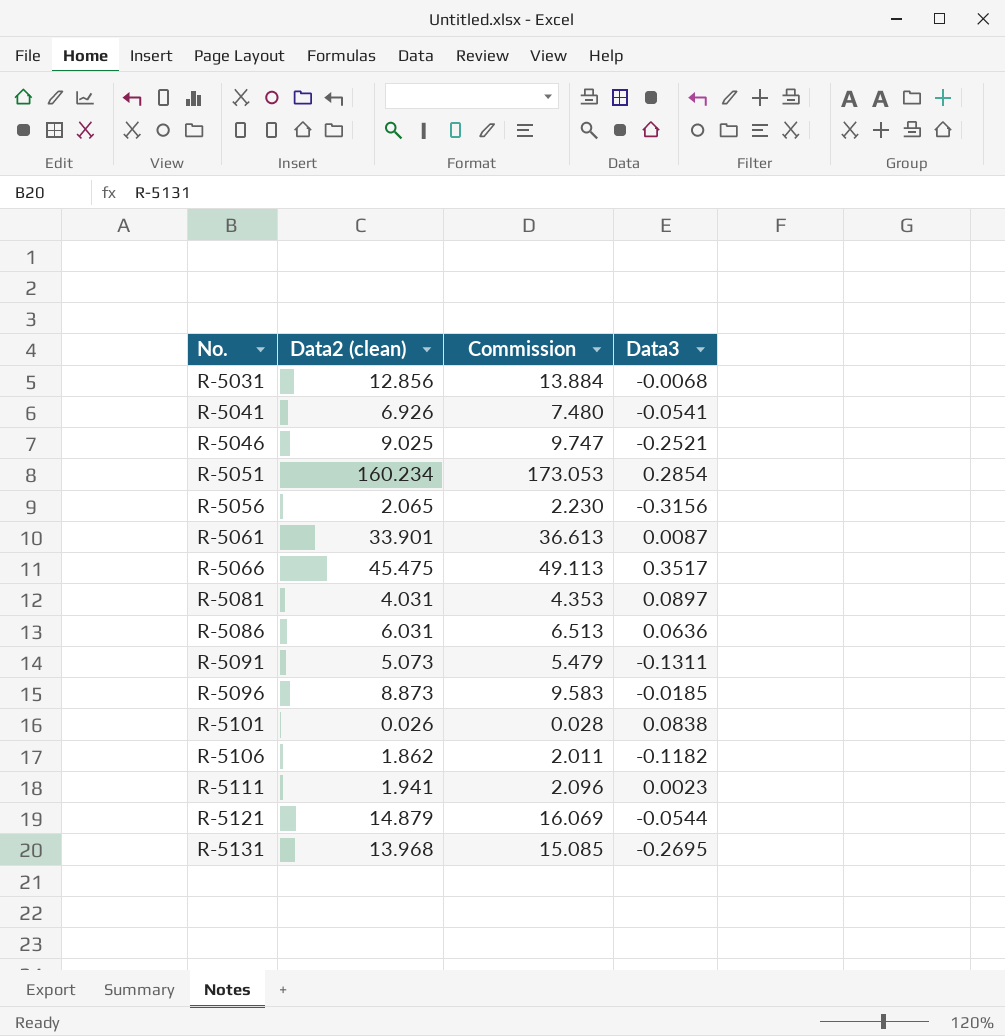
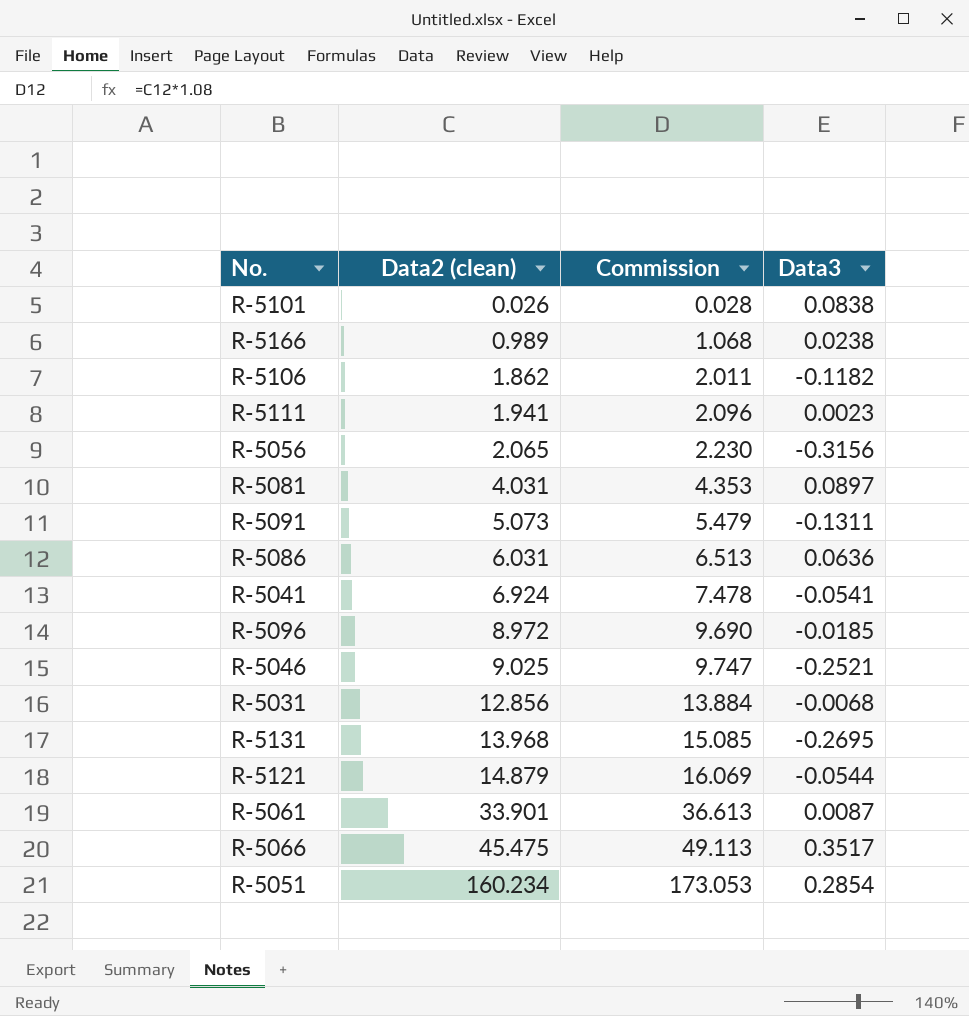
row order: No. ascending -> Data2 (clean) ascending
row R-5166: none -> 0.989 | 1.068 | 0.0238
R-5041 | Data2 (clean): 6.926 -> 6.924
R-5041 | Commission: 7.480 -> 7.478
R-5096 | Data2 (clean): 8.873 -> 8.972
R-5096 | Commission: 9.583 -> 9.690

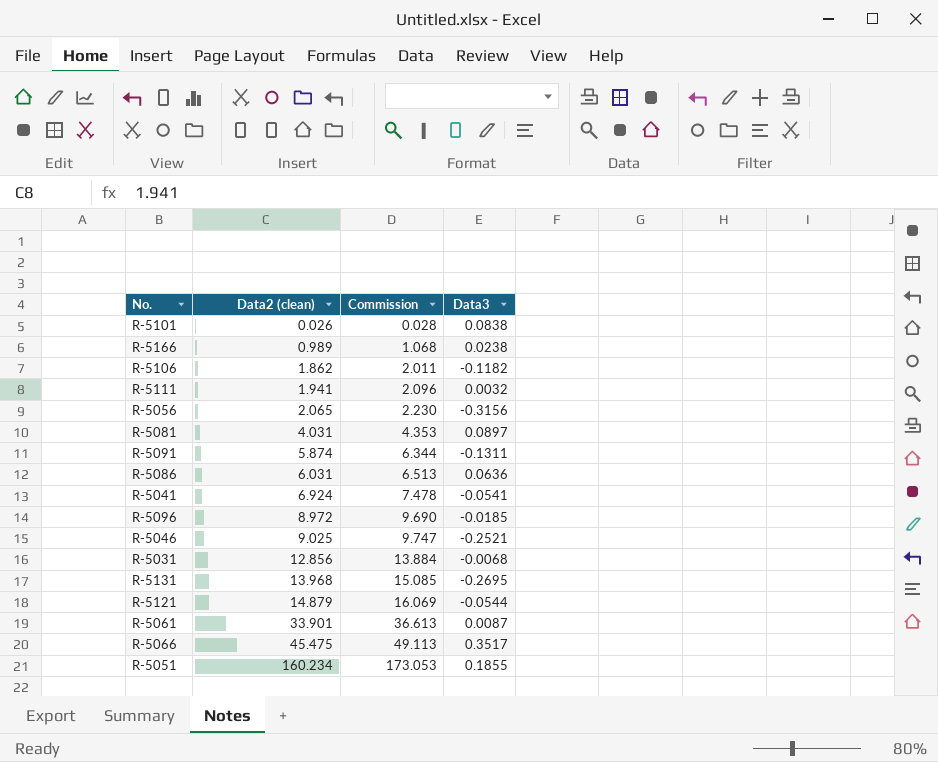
R-5111 | Data3: 0.0023 -> 0.0032
R-5091 | Data2 (clean): 5.073 -> 5.874
R-5091 | Commission: 5.479 -> 6.344
R-5051 | Data3: 0.2854 -> 0.1855

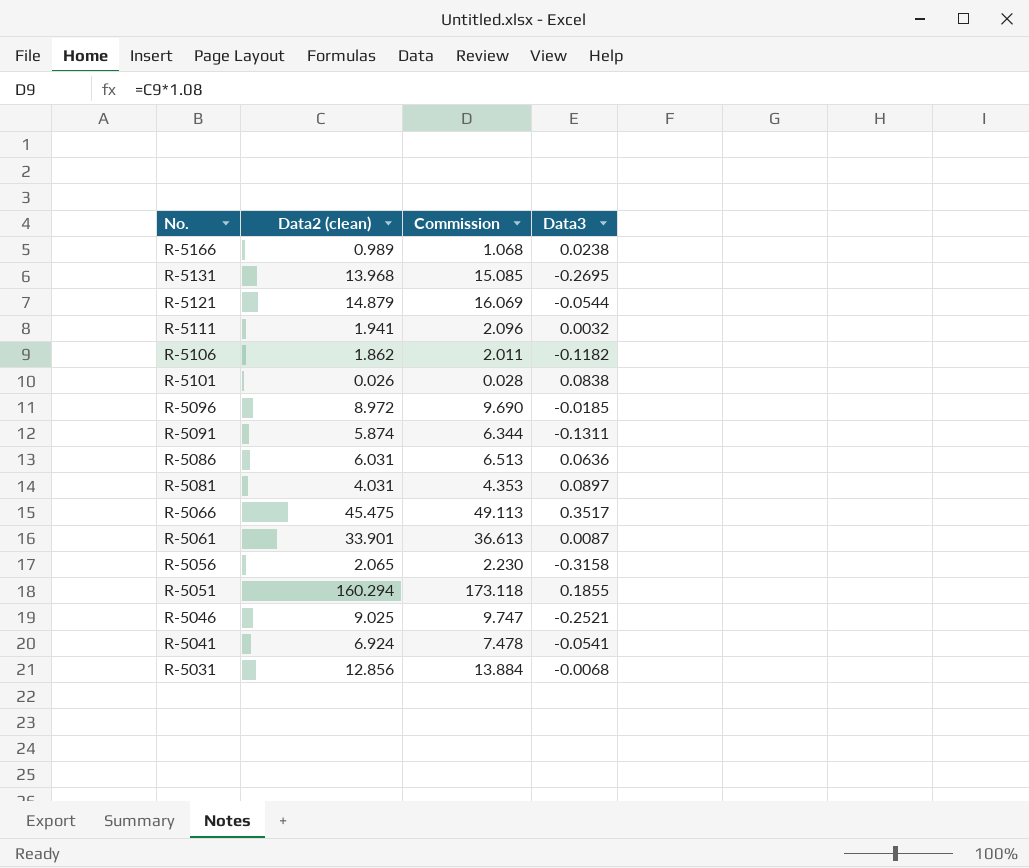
row order: Data2 (clean) ascending -> No. descending
R-5056 | Data3: -0.3156 -> -0.3158
R-5051 | Data2 (clean): 160.234 -> 160.294
R-5051 | Commission: 173.053 -> 173.118

